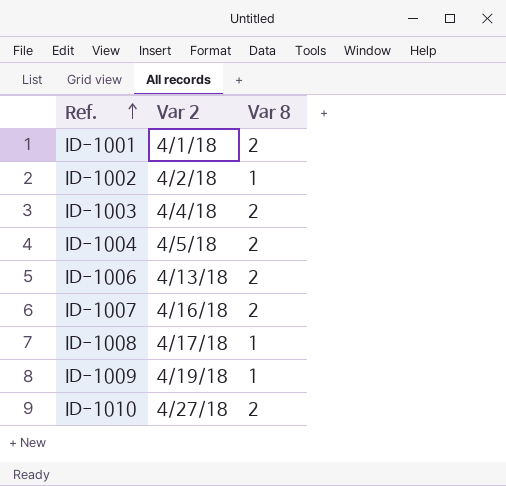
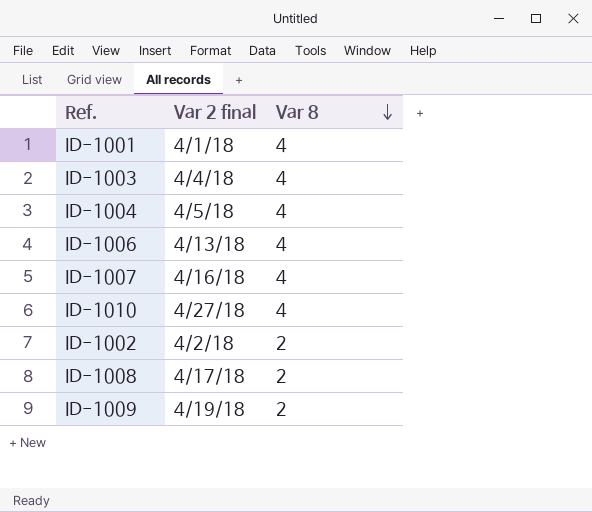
row order: Ref. ascending -> Var 8 descending
column name: Var 2 -> Var 2 final
ID-1001 | Var 8: 2 -> 4
ID-1003 | Var 8: 2 -> 4
ID-1004 | Var 8: 2 -> 4
ID-1006 | Var 8: 2 -> 4
ID-1007 | Var 8: 2 -> 4
ID-1010 | Var 8: 2 -> 4
ID-1002 | Var 8: 1 -> 2
ID-1008 | Var 8: 1 -> 2
ID-1009 | Var 8: 1 -> 2

